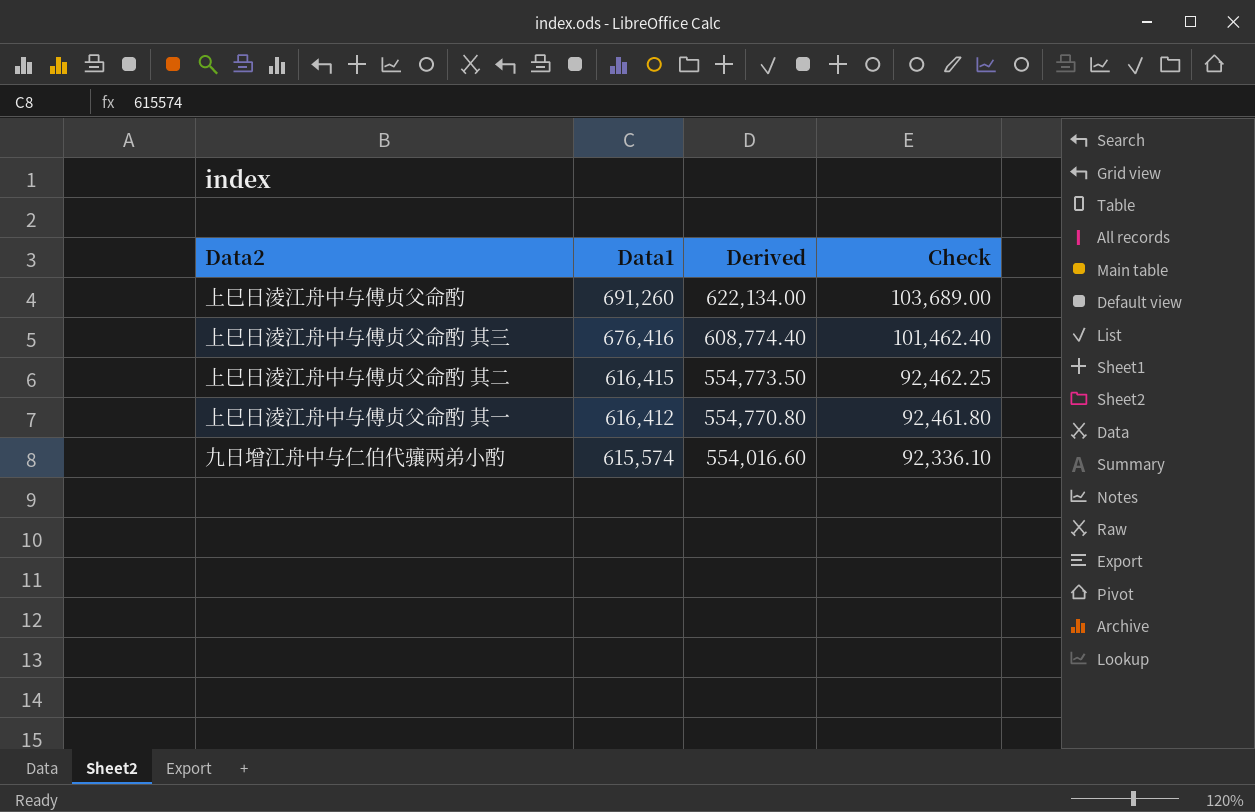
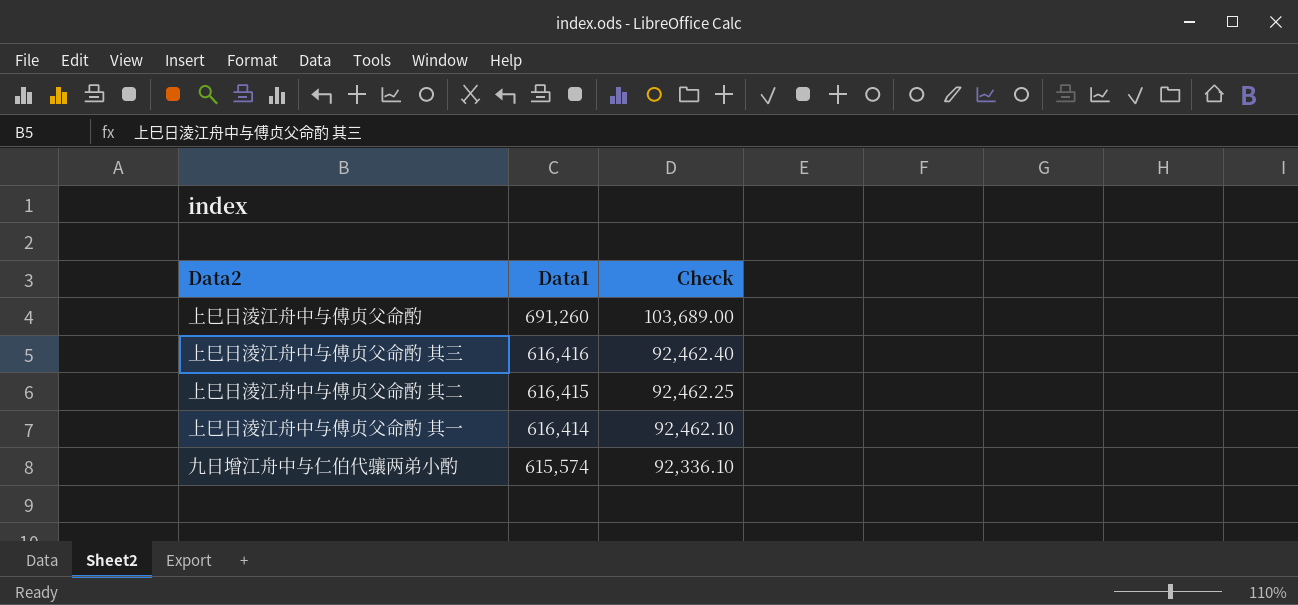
column Derived | formula: [Data1] * 0.9 -> none
上巳日淩江舟中与傅贞父命酌 其三 | Data1: 676,416 -> 616,416
上巳日淩江舟中与傅贞父命酌 其三 | Check: 101,462.40 -> 92,462.40
上巳日淩江舟中与傅贞父命酌 其一 | Data1: 616,412 -> 616,414
上巳日淩江舟中与傅贞父命酌 其一 | Check: 92,461.80 -> 92,462.10

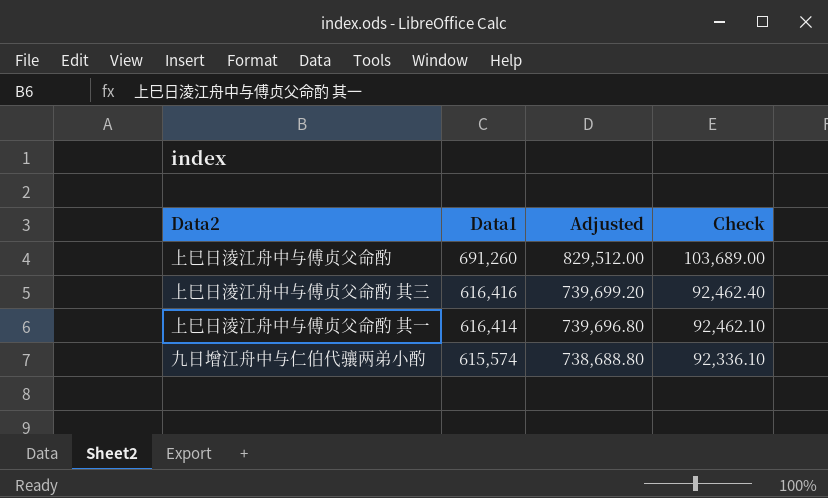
column Adjusted | formula: none -> [Data1] * 1.2
row 上巳日淩江舟中与傅贞父命酌 其二: 616,415 | 92,462.25 -> none

